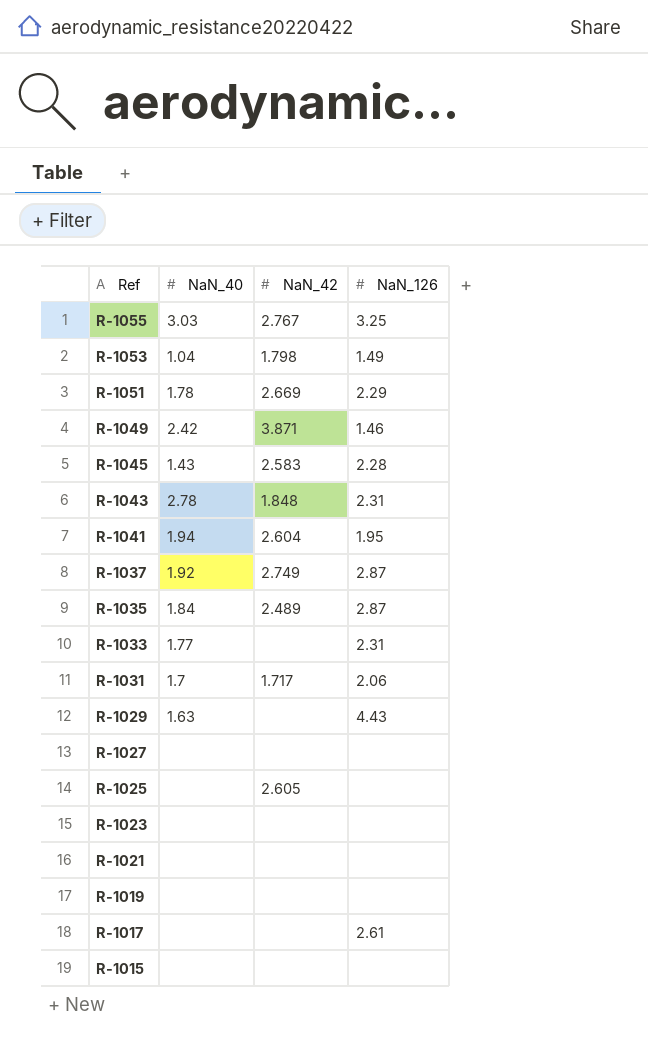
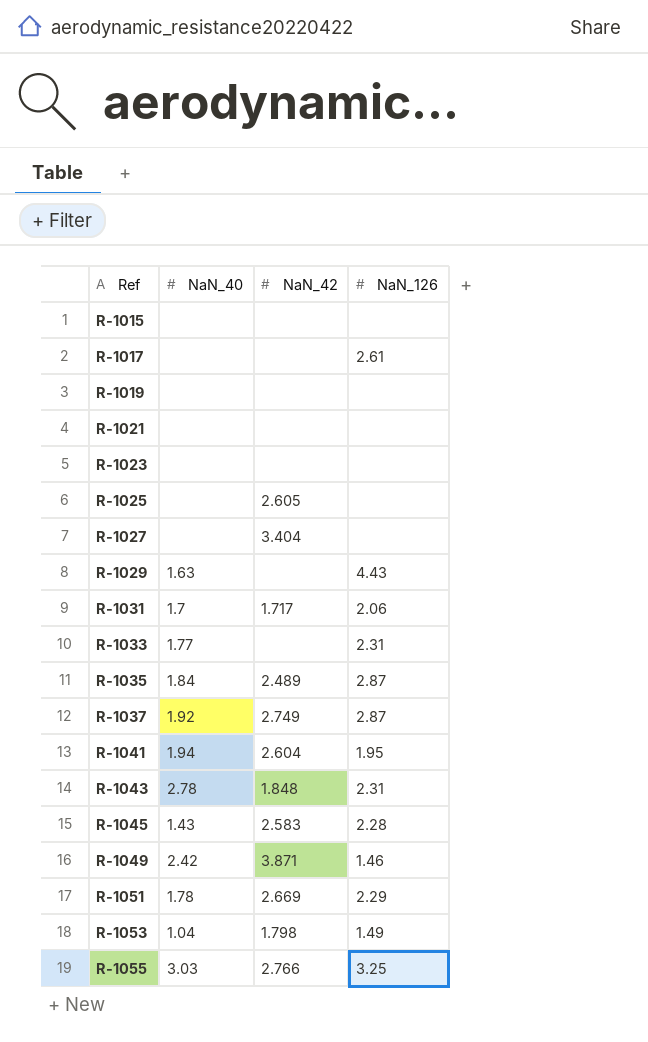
row order: Ref descending -> Ref ascending
R-1027 | NaN_42: none -> 3.404
R-1055 | NaN_42: 2.767 -> 2.766

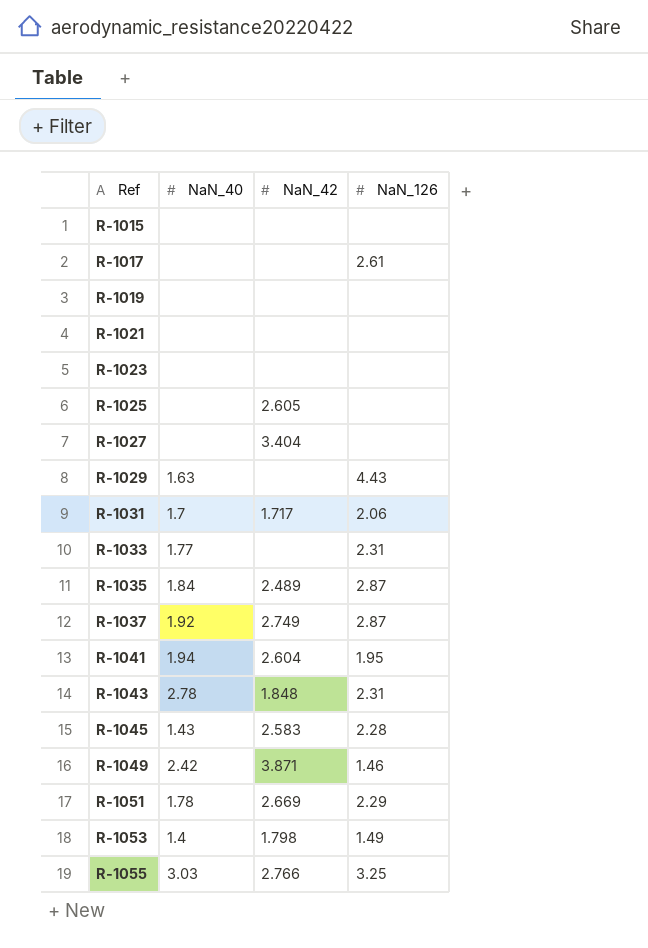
R-1053 | NaN_40: 1.04 -> 1.4

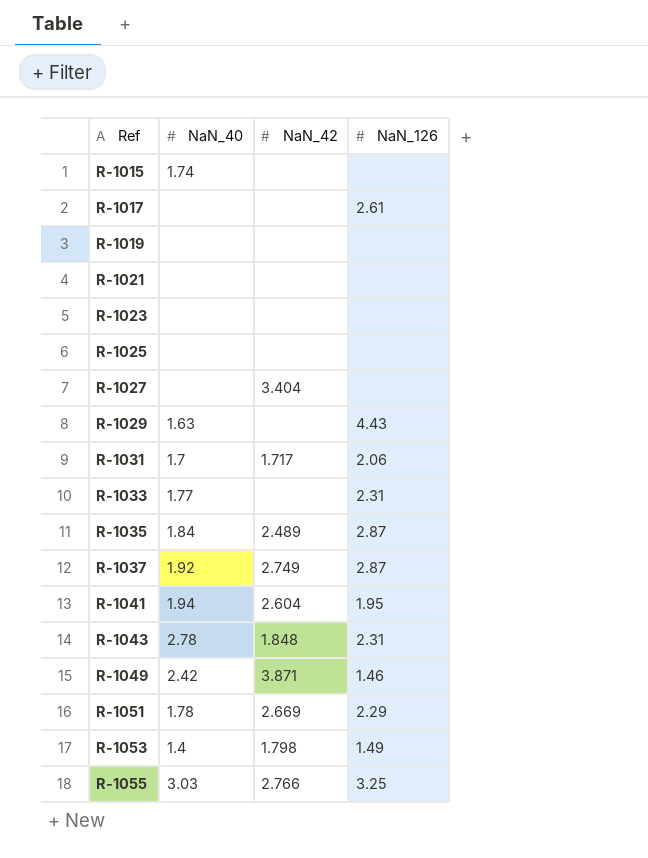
row R-1045: 1.43 | 2.583 | 2.28 -> none
R-1015 | NaN_40: none -> 1.74
R-1025 | NaN_42: 2.605 -> none

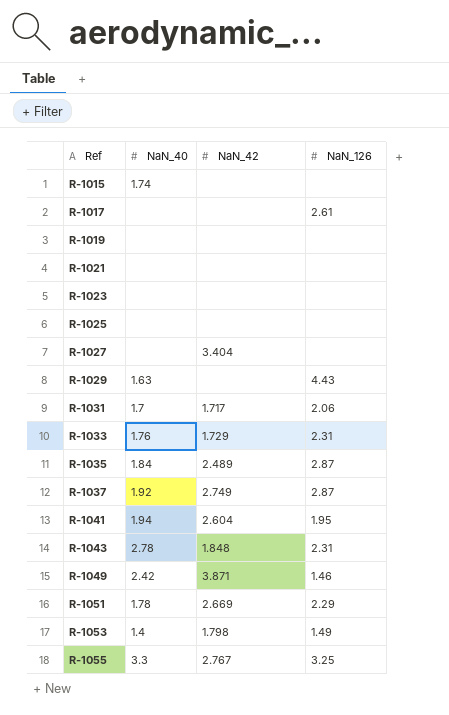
R-1033 | NaN_40: 1.77 -> 1.76
R-1033 | NaN_42: none -> 1.729
R-1055 | NaN_40: 3.03 -> 3.3
R-1055 | NaN_42: 2.766 -> 2.767

